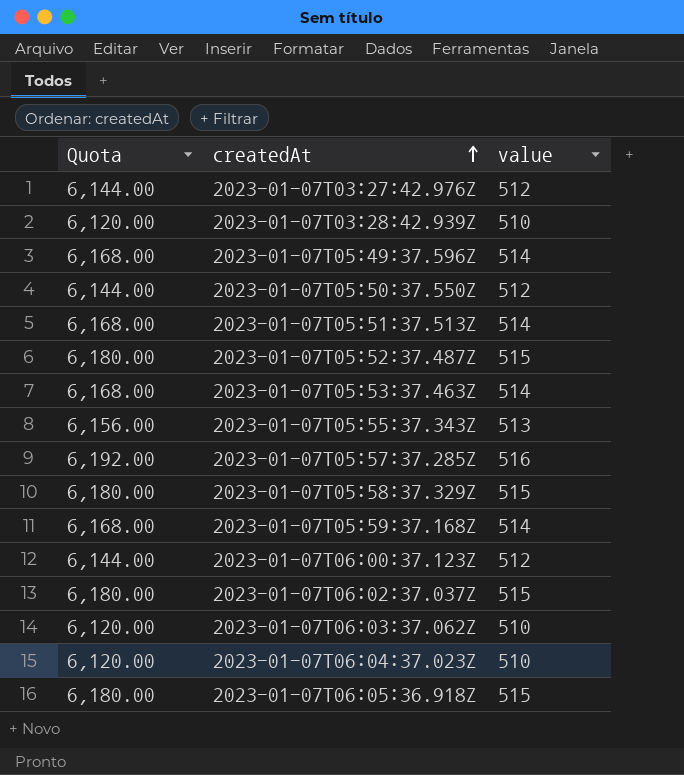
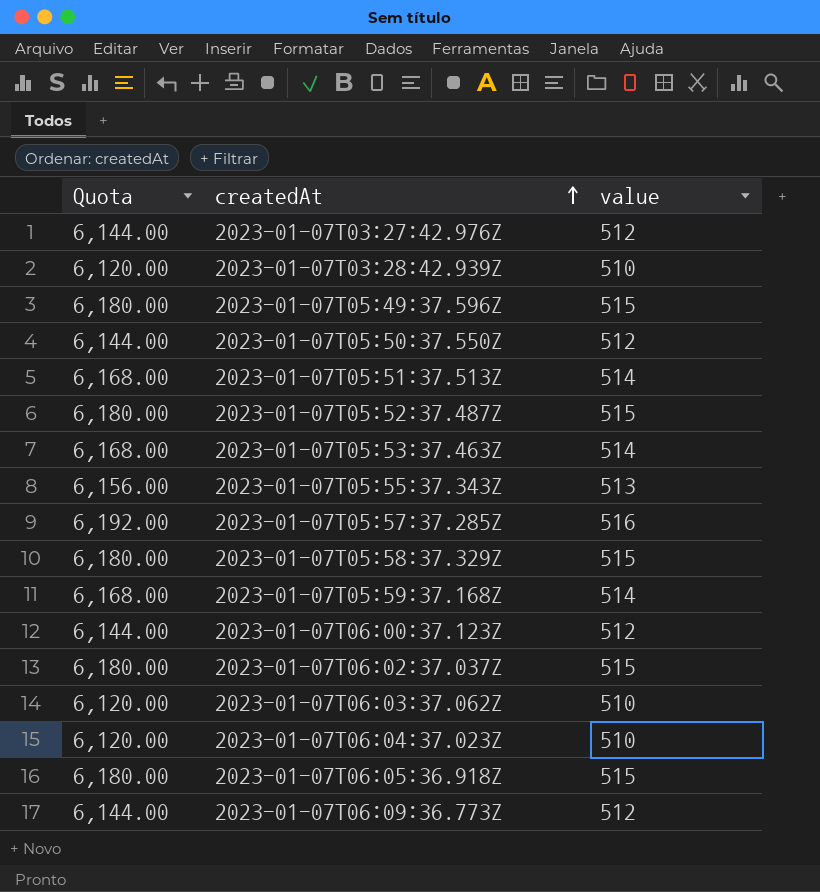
2023-01-07T05:49:37.596Z | Quota: 6,168.00 -> 6,180.00
2023-01-07T05:49:37.596Z | value: 514 -> 515
row 2023-01-07T06:09:36.773Z: none -> 6,144.00 | 512

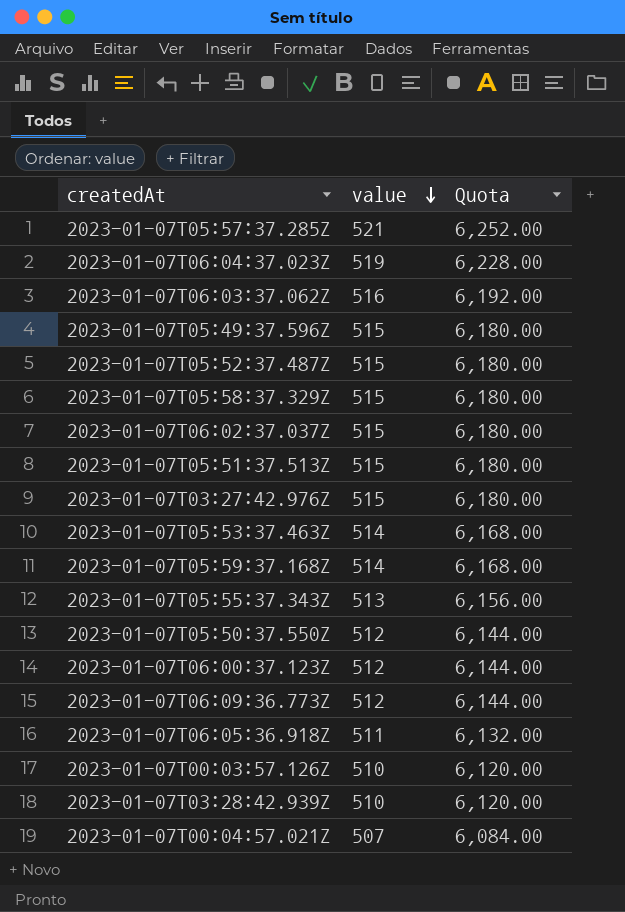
row order: createdAt ascending -> value descending
column Quota | position: 1 -> 3
2023-01-07T05:57:37.285Z | value: 516 -> 521
2023-01-07T05:57:37.285Z | Quota: 6,192.00 -> 6,252.00
2023-01-07T06:04:37.023Z | value: 510 -> 519
2023-01-07T06:04:37.023Z | Quota: 6,120.00 -> 6,228.00
2023-01-07T06:03:37.062Z | value: 510 -> 516
2023-01-07T06:03:37.062Z | Quota: 6,120.00 -> 6,192.00
2023-01-07T05:51:37.513Z | value: 514 -> 515
2023-01-07T05:51:37.513Z | Quota: 6,168.00 -> 6,180.00
2023-01-07T03:27:42.976Z | value: 512 -> 515
2023-01-07T03:27:42.976Z | Quota: 6,144.00 -> 6,180.00
2023-01-07T06:05:36.918Z | value: 515 -> 511
2023-01-07T06:05:36.918Z | Quota: 6,180.00 -> 6,132.00
row 2023-01-07T00:03:57.126Z: none -> 510 | 6,120.00
row 2023-01-07T00:04:57.021Z: none -> 507 | 6,084.00

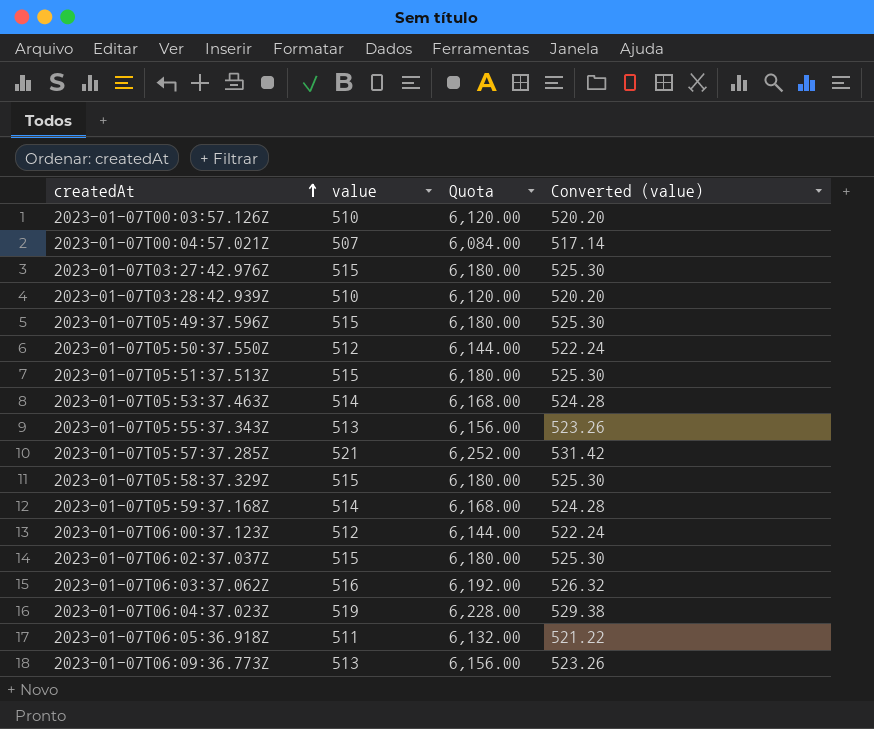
row order: value descending -> createdAt ascending
column Converted (value) | formula: none -> [value] * 1.02
row 2023-01-07T05:52:37.487Z: 515 | 6,180.00 -> none
2023-01-07T06:09:36.773Z | value: 512 -> 513
2023-01-07T06:09:36.773Z | Quota: 6,144.00 -> 6,156.00

